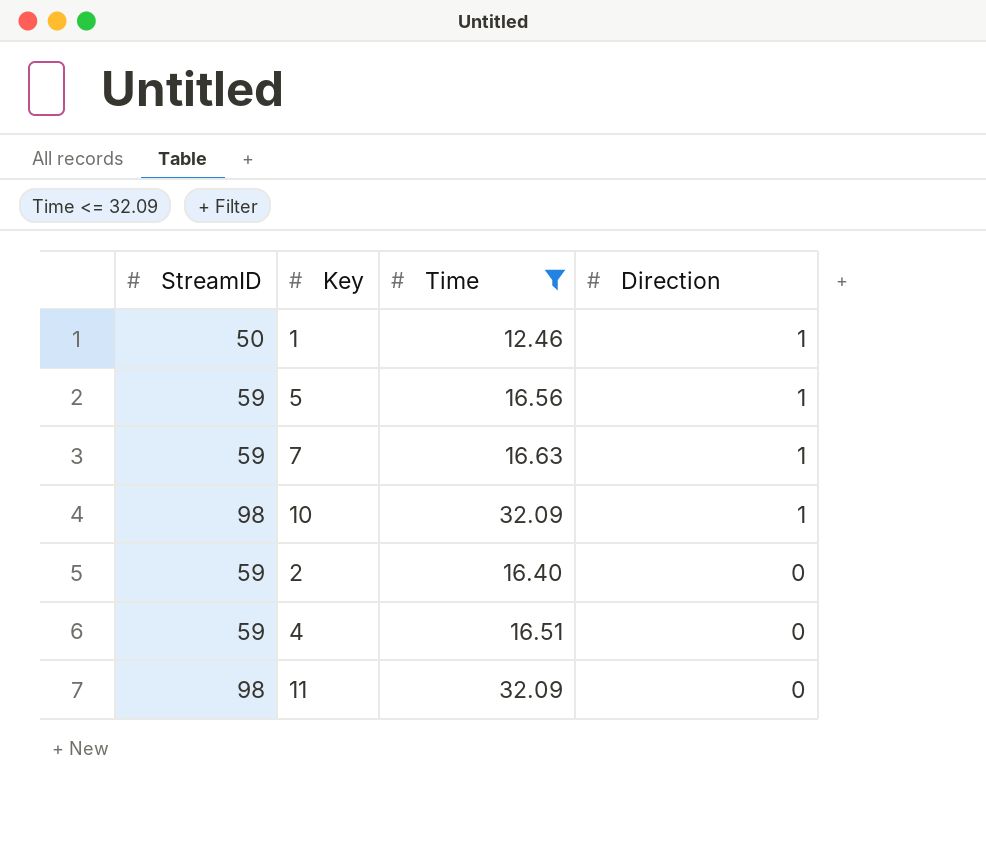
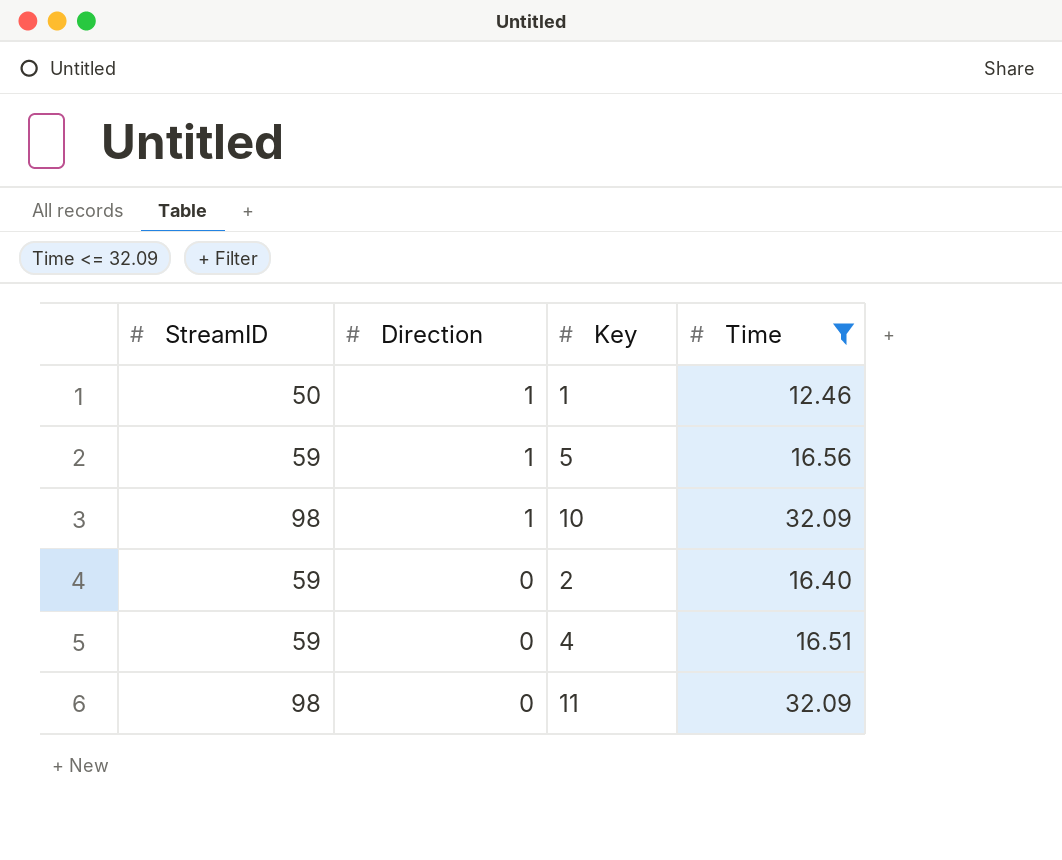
column Direction | position: 4 -> 2
row 7: 59 | 16.63 | 1 -> none

